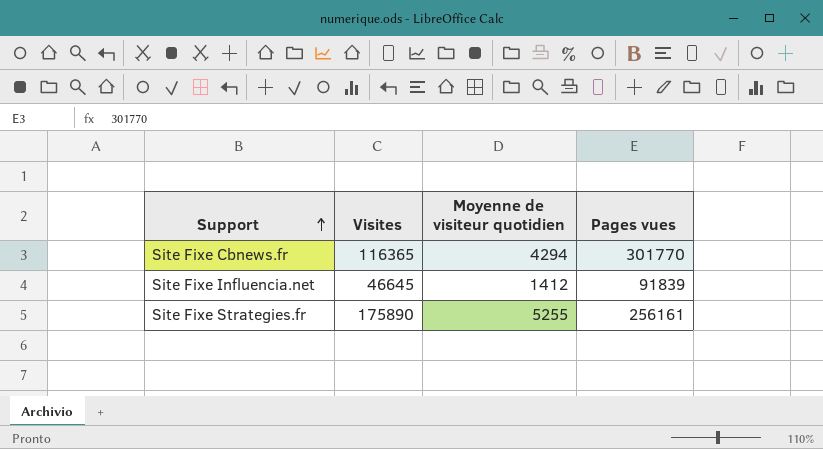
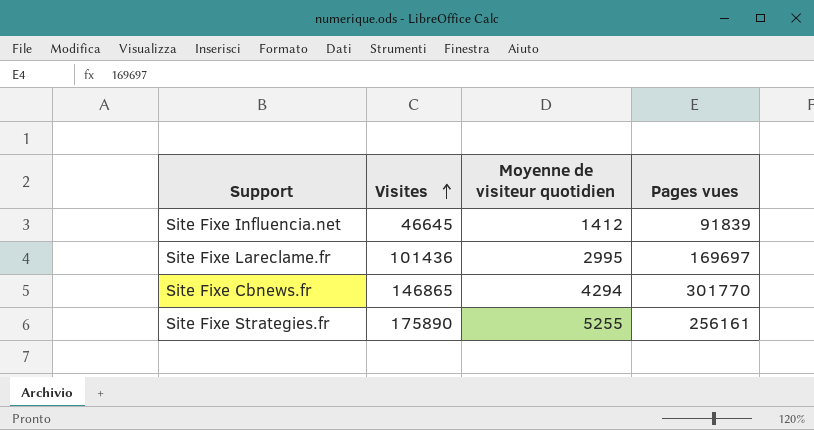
row order: Support ascending -> Visites ascending
row Site Fixe Lareclame.fr: none -> 101436 | 2995 | 169697
Site Fixe Cbnews.fr | Visites: 116365 -> 146865

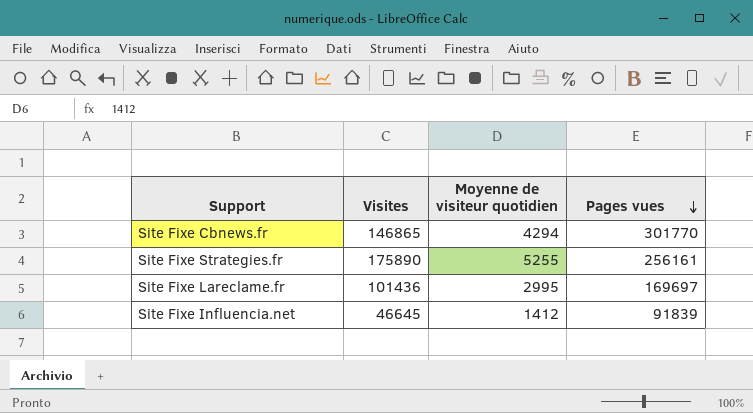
row order: Visites ascending -> Pages vues descending

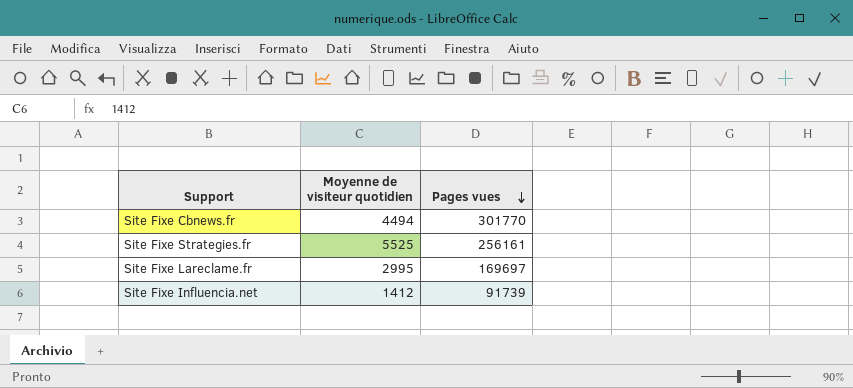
column Visites | position: 2 -> none
Site Fixe Cbnews.fr | Moyenne de visiteur quotidien: 4294 -> 4494
Site Fixe Strategies.fr | Moyenne de visiteur quotidien: 5255 -> 5525
Site Fixe Influencia.net | Pages vues: 91839 -> 91739

